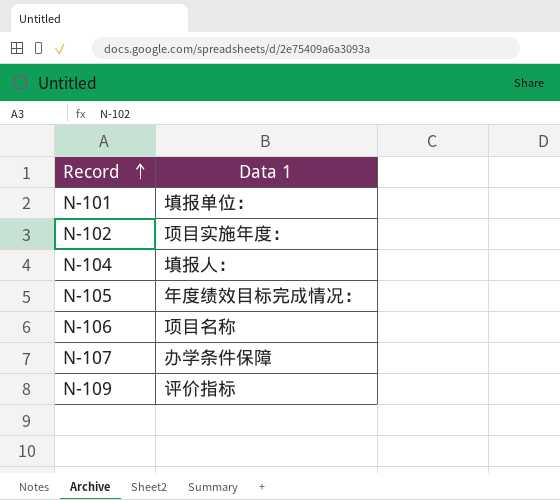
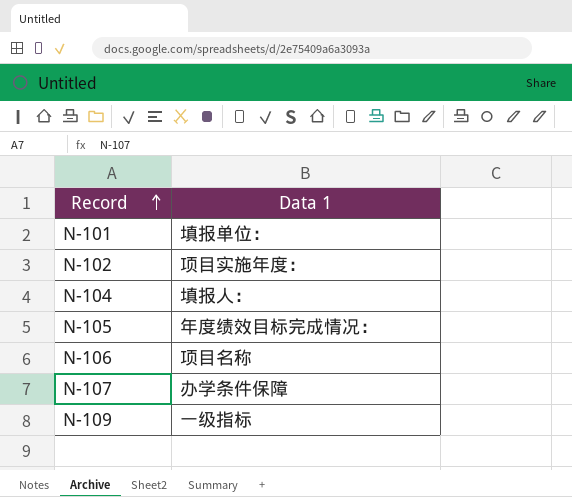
N-109 | Data 1: 评价指标 -> 一级指标

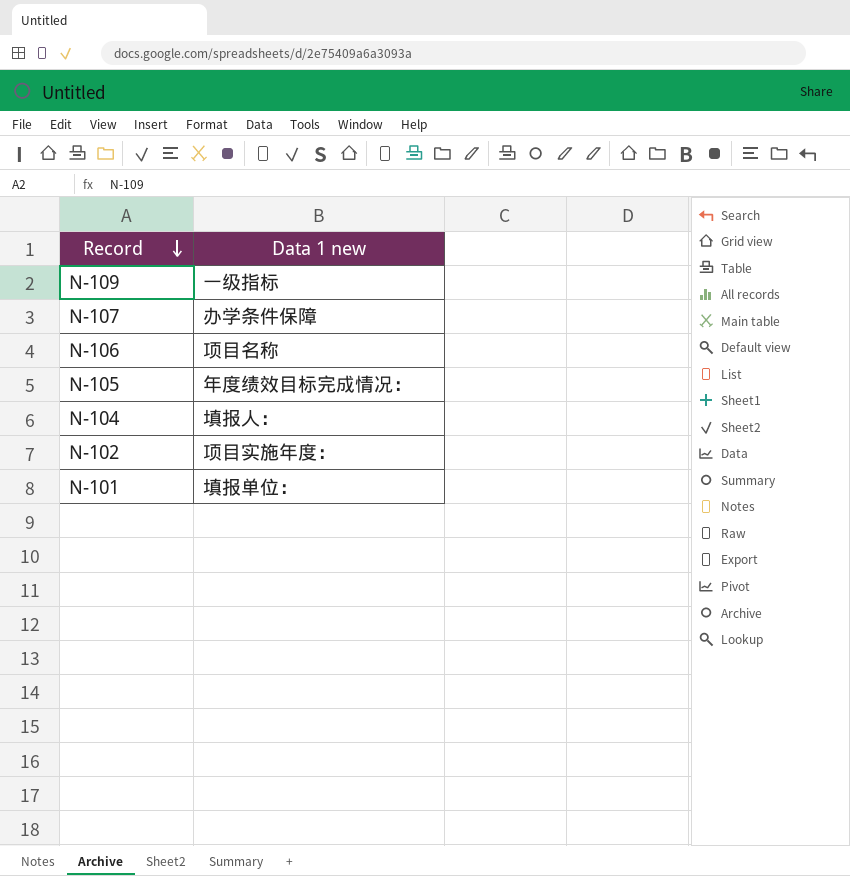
row order: Record ascending -> Record descending
column name: Data 1 -> Data 1 new

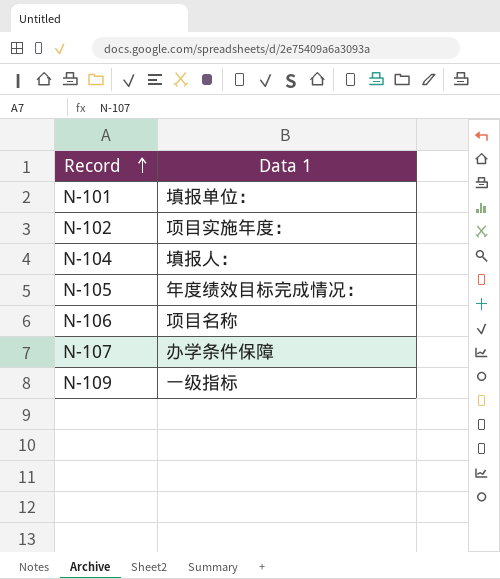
row order: Record descending -> Record ascending
column name: Data 1 new -> Data 1

